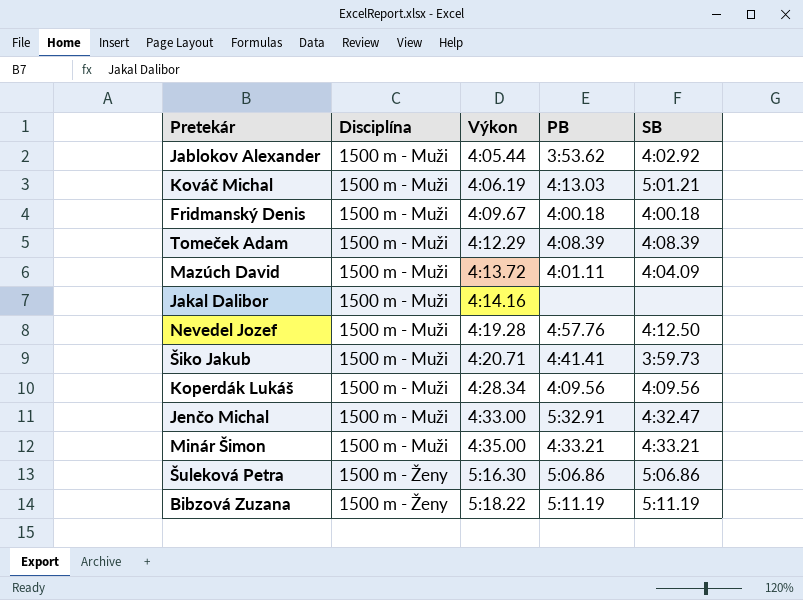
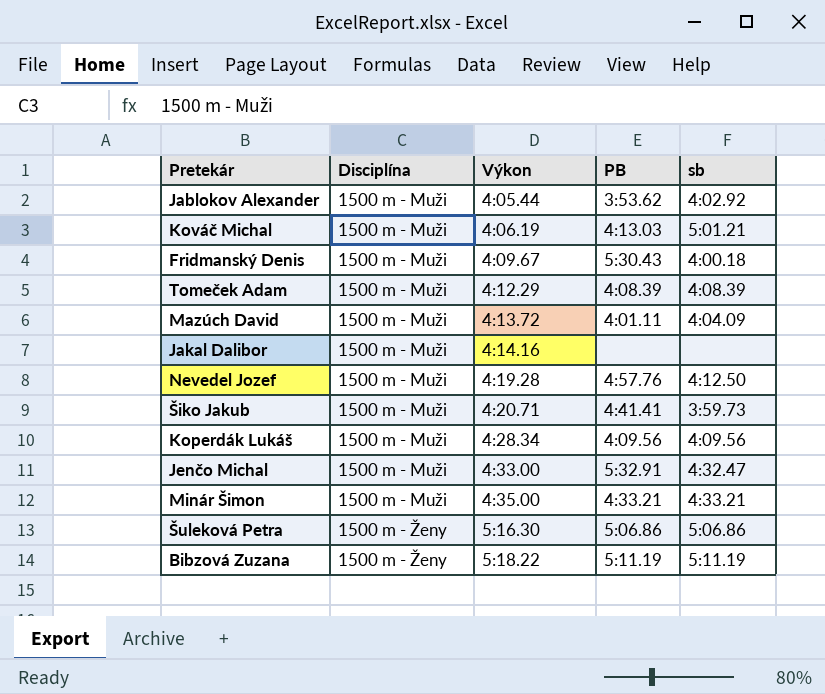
column name: SB -> sb
Fridmanský Denis | PB: 4:00.18 -> 5:30.43

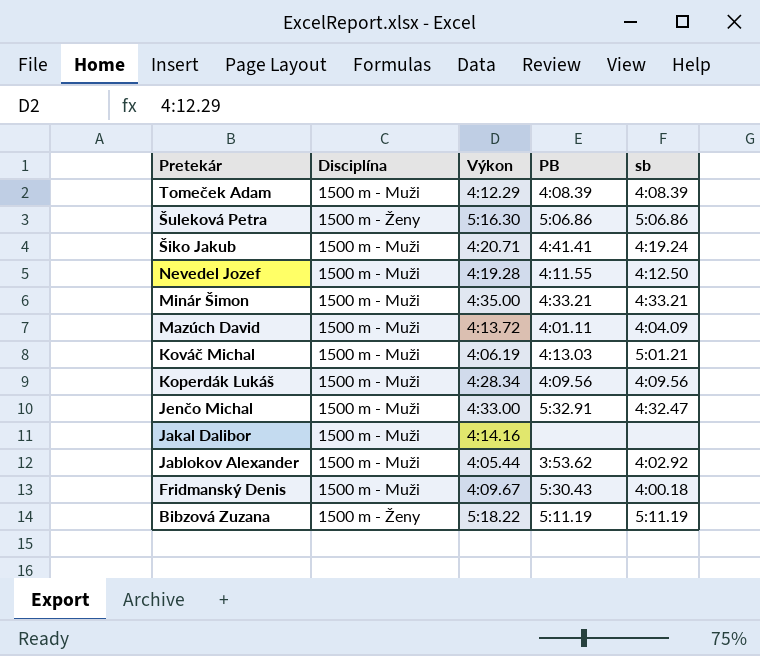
row order: Disciplína ascending -> Pretekár descending
Šiko Jakub | sb: 3:59.73 -> 4:19.24
Nevedel Jozef | PB: 4:57.76 -> 4:11.55

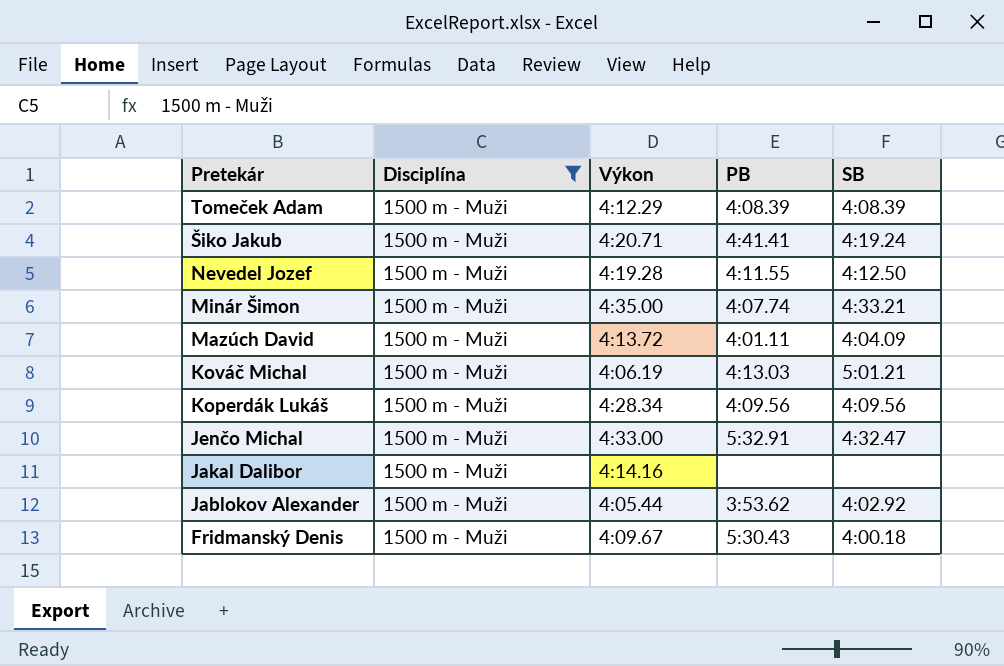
filter: none -> Disciplína = 1500 m - Muži
column name: sb -> SB
Minár Šimon | PB: 4:33.21 -> 4:07.74

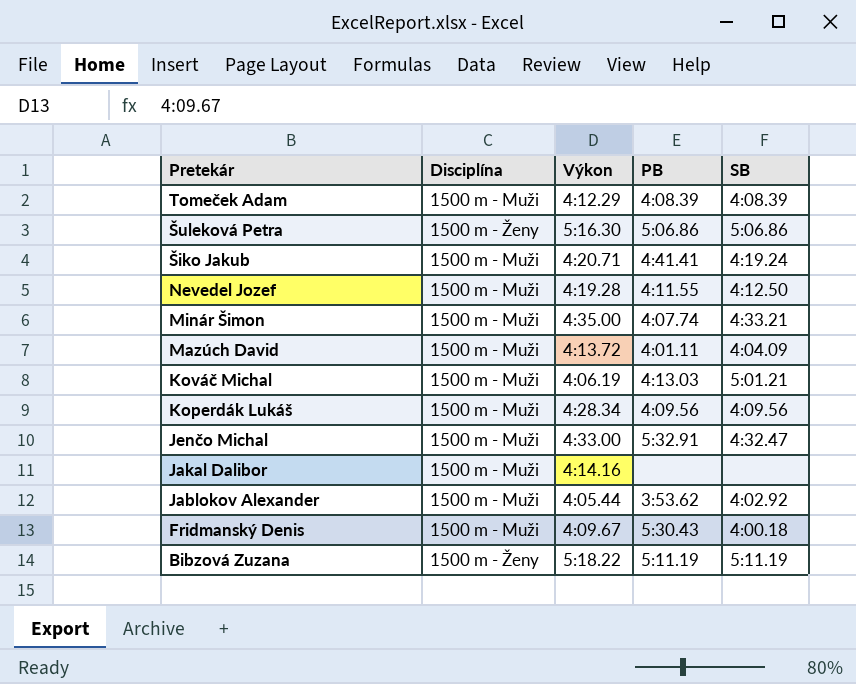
filter: Disciplína = 1500 m - Muži -> none

